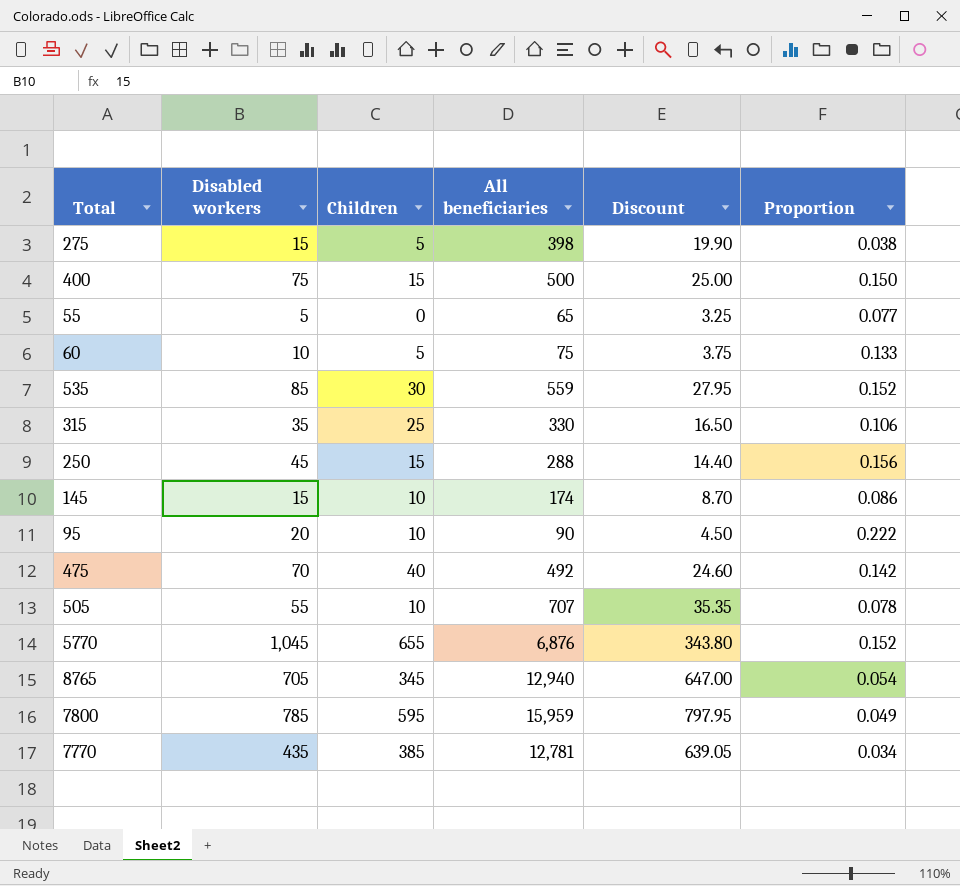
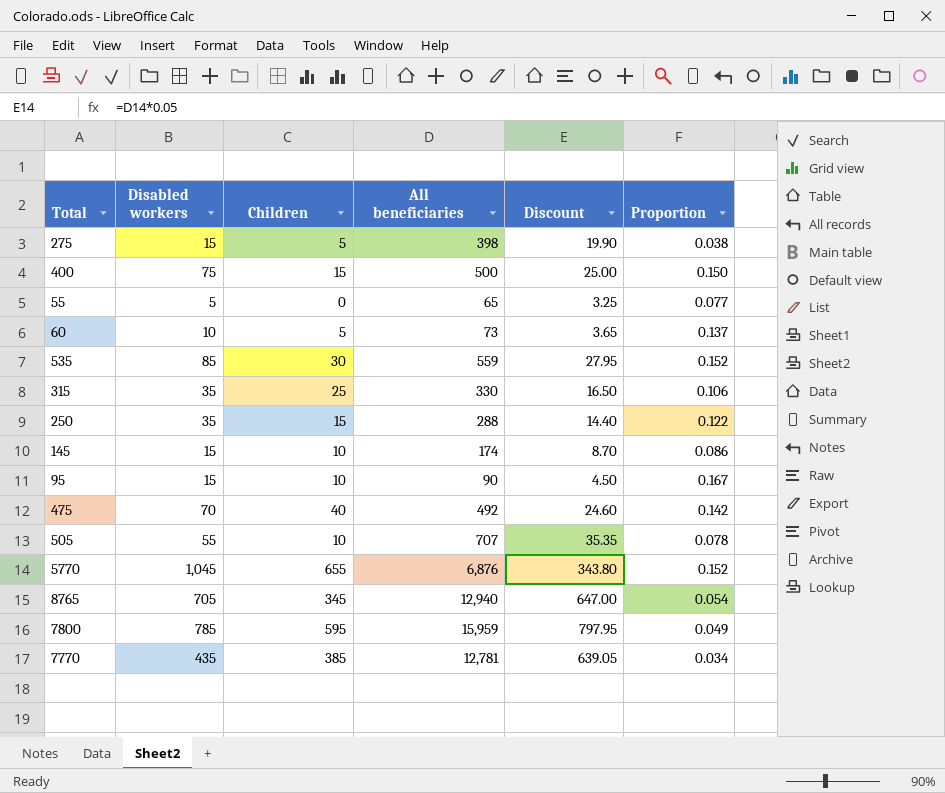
60 | All beneficiaries: 75 -> 73
60 | Discount: 3.75 -> 3.65
60 | Proportion: 0.133 -> 0.137
250 | Disabled workers: 45 -> 35
250 | Proportion: 0.156 -> 0.122
95 | Disabled workers: 20 -> 15
95 | Proportion: 0.222 -> 0.167

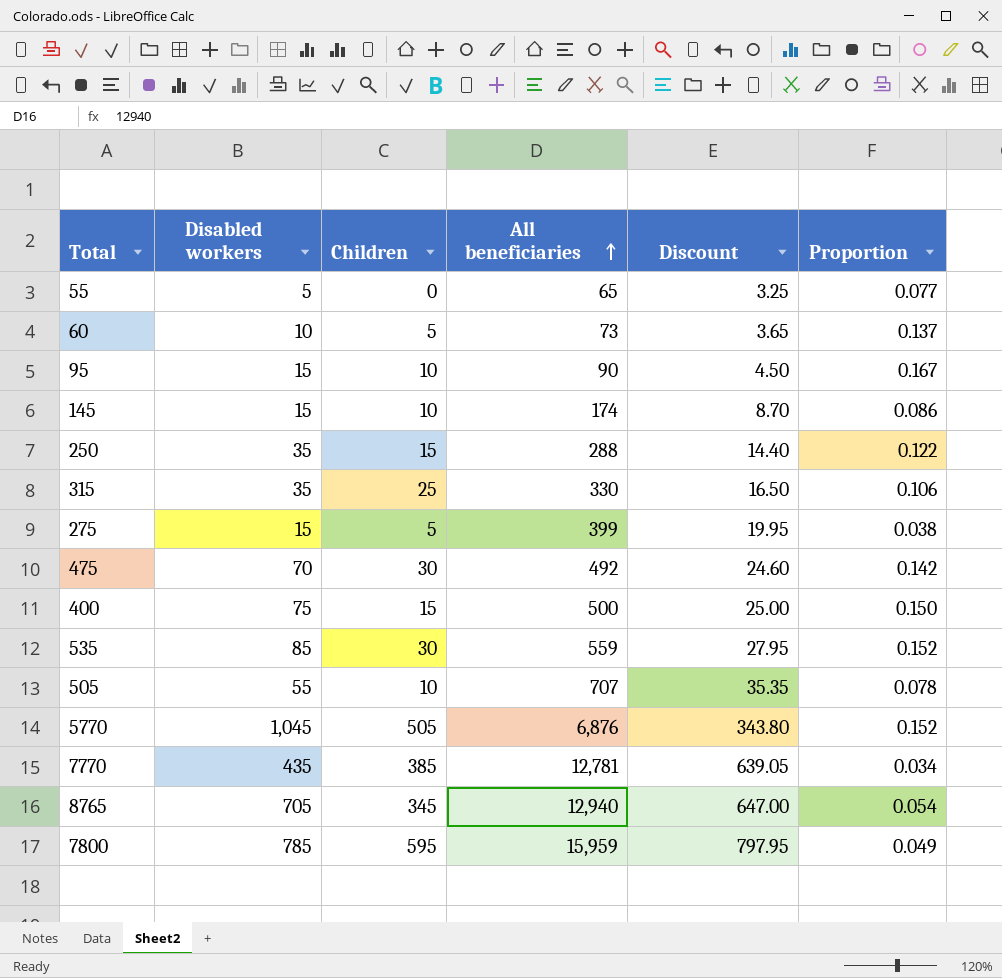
row order: none -> All beneficiaries ascending
275 | All beneficiaries: 398 -> 399
275 | Discount: 19.90 -> 19.95
475 | Children: 40 -> 30
5770 | Children: 655 -> 505

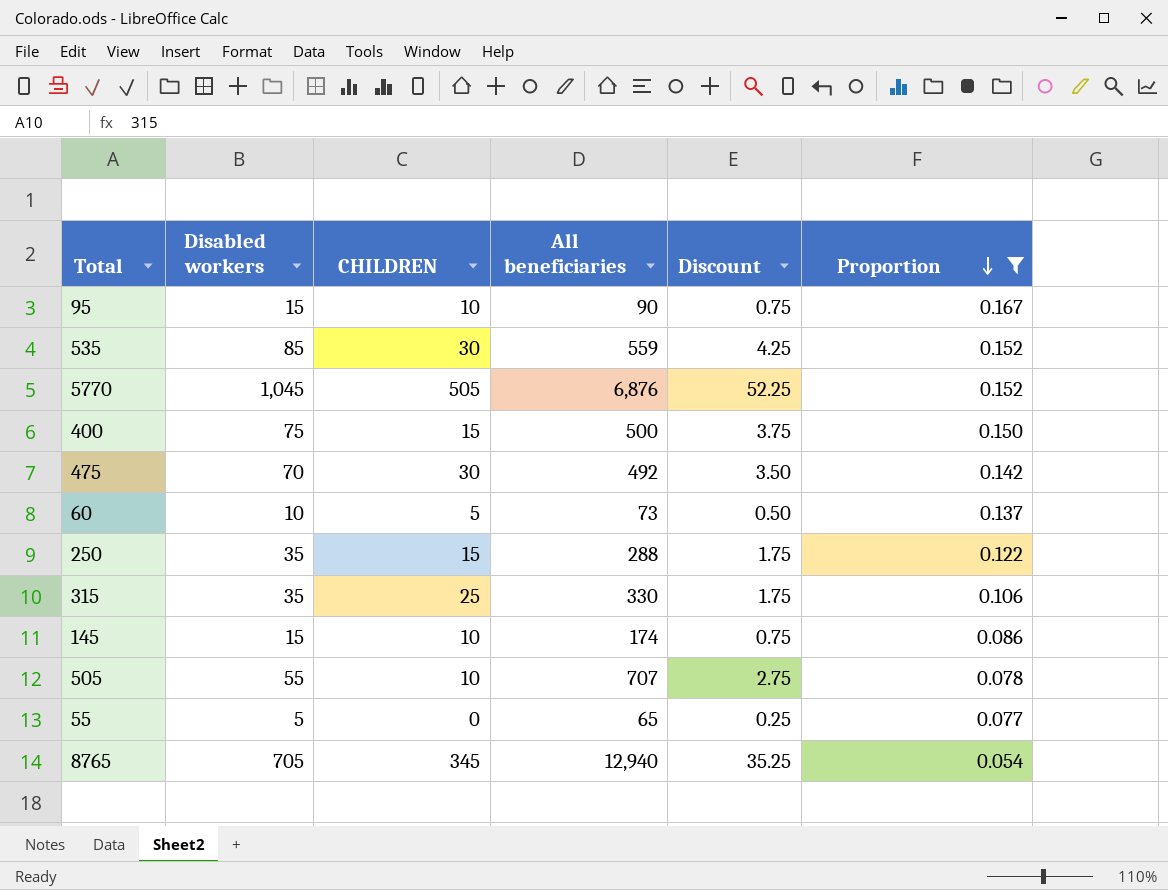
filter: none -> Proportion >= 0.054
row order: All beneficiaries ascending -> Proportion descending
column name: Children -> CHILDREN
column Discount | formula: [All beneficiaries] * 0.05 -> [Disabled workers] * 0.05

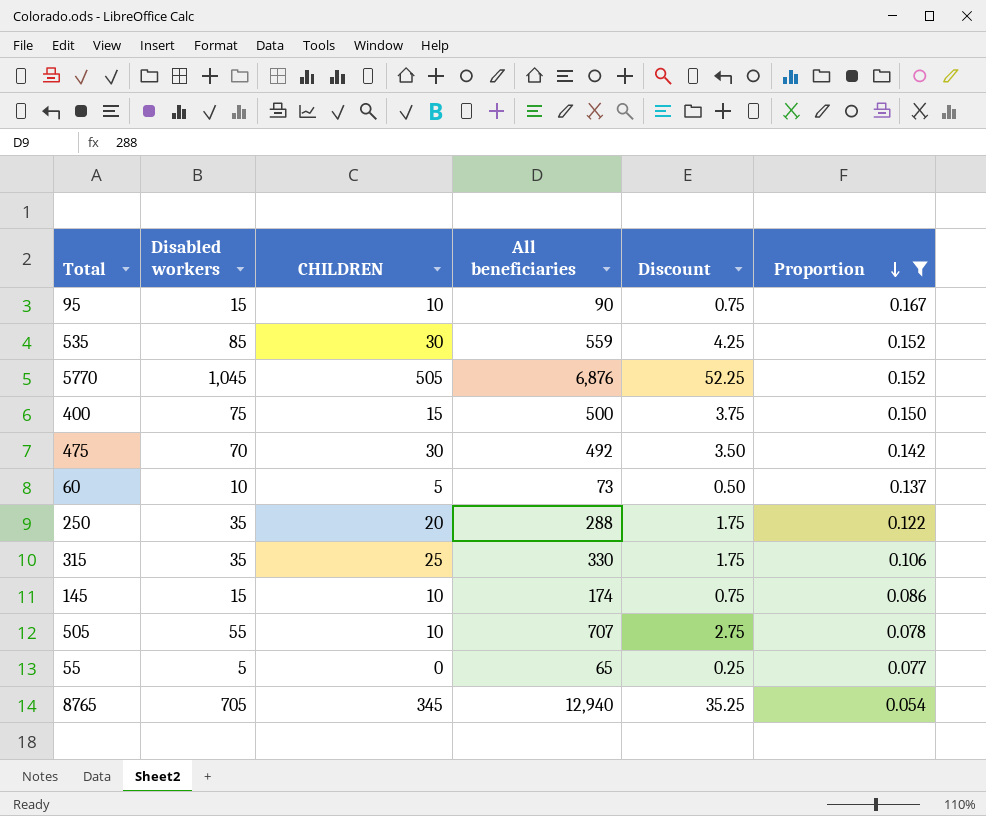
250 | CHILDREN: 15 -> 20

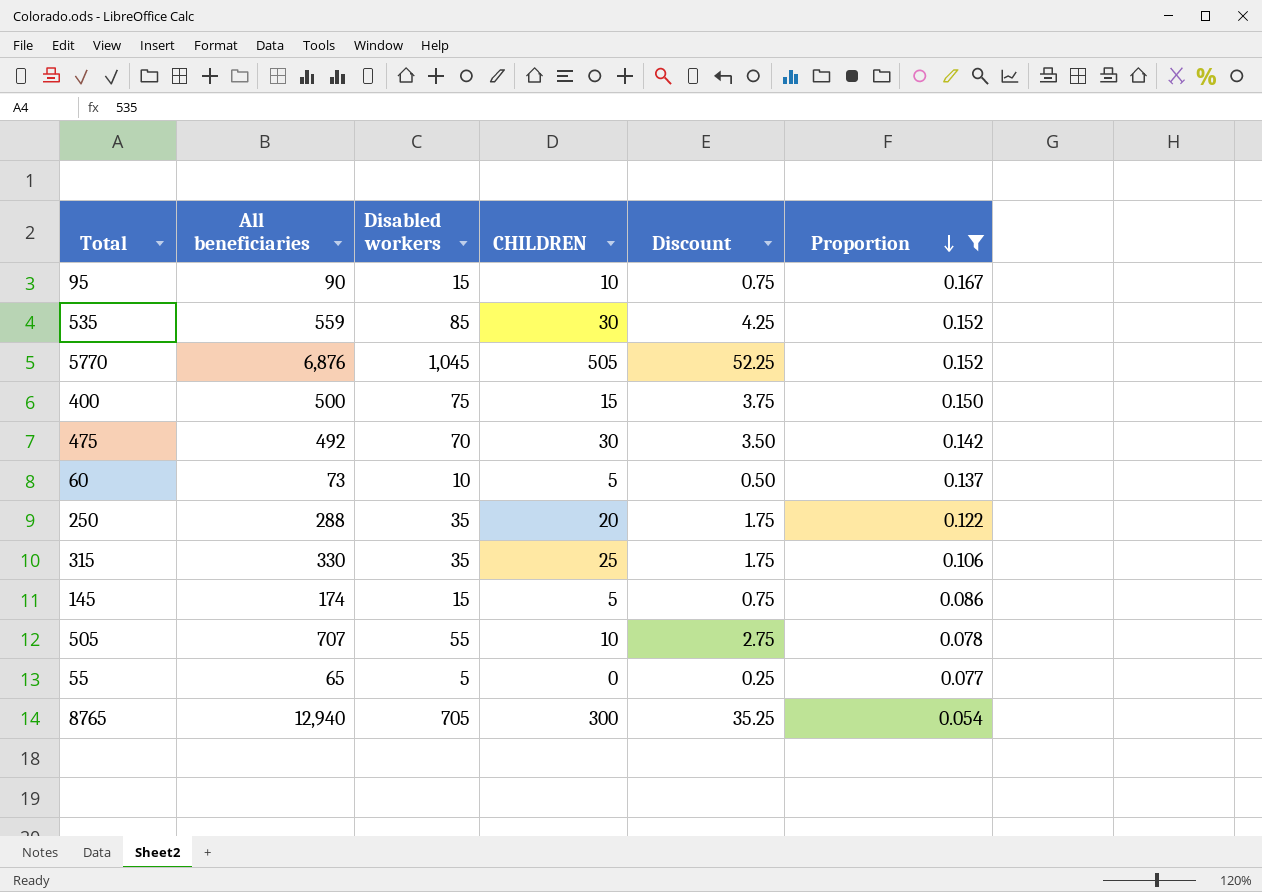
column All beneficiaries | position: 4 -> 2
145 | CHILDREN: 10 -> 5
8765 | CHILDREN: 345 -> 300

